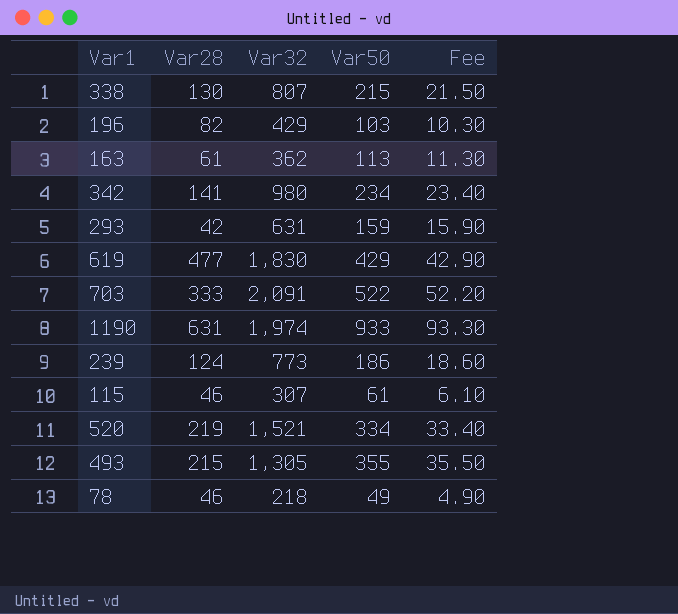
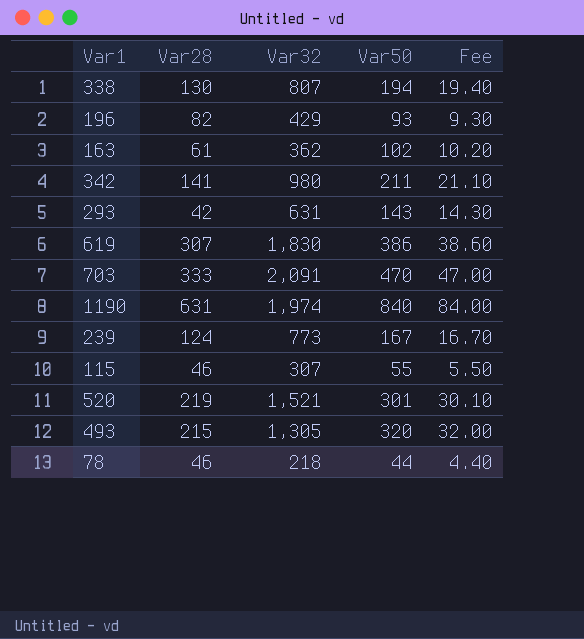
338 | Var50: 215 -> 194
338 | Fee: 21.50 -> 19.40
196 | Var50: 103 -> 93
196 | Fee: 10.30 -> 9.30
163 | Var50: 113 -> 102
163 | Fee: 11.30 -> 10.20
342 | Var50: 234 -> 211
342 | Fee: 23.40 -> 21.10
293 | Var50: 159 -> 143
293 | Fee: 15.90 -> 14.30
619 | Var28: 477 -> 307
619 | Var50: 429 -> 386
619 | Fee: 42.90 -> 38.60
703 | Var50: 522 -> 470
703 | Fee: 52.20 -> 47.00
1190 | Var50: 933 -> 840
1190 | Fee: 93.30 -> 84.00
239 | Var50: 186 -> 167
239 | Fee: 18.60 -> 16.70
115 | Var50: 61 -> 55
115 | Fee: 6.10 -> 5.50
520 | Var50: 334 -> 301
520 | Fee: 33.40 -> 30.10
493 | Var50: 355 -> 320
493 | Fee: 35.50 -> 32.00
78 | Var50: 49 -> 44
78 | Fee: 4.90 -> 4.40

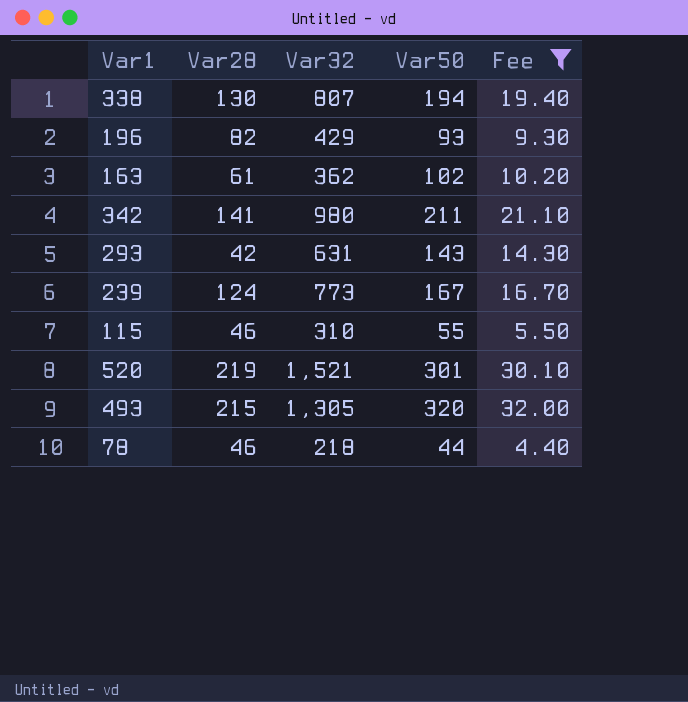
filter: none -> Fee <= 32.00
115 | Var32: 307 -> 310

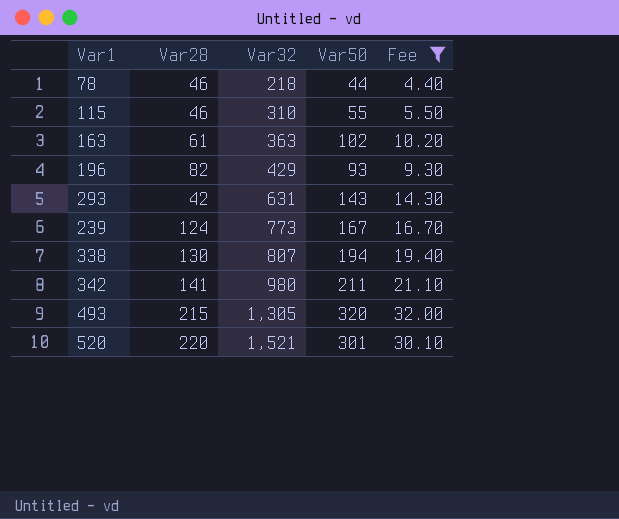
row order: none -> Var32 ascending
163 | Var32: 362 -> 363
520 | Var28: 219 -> 220

